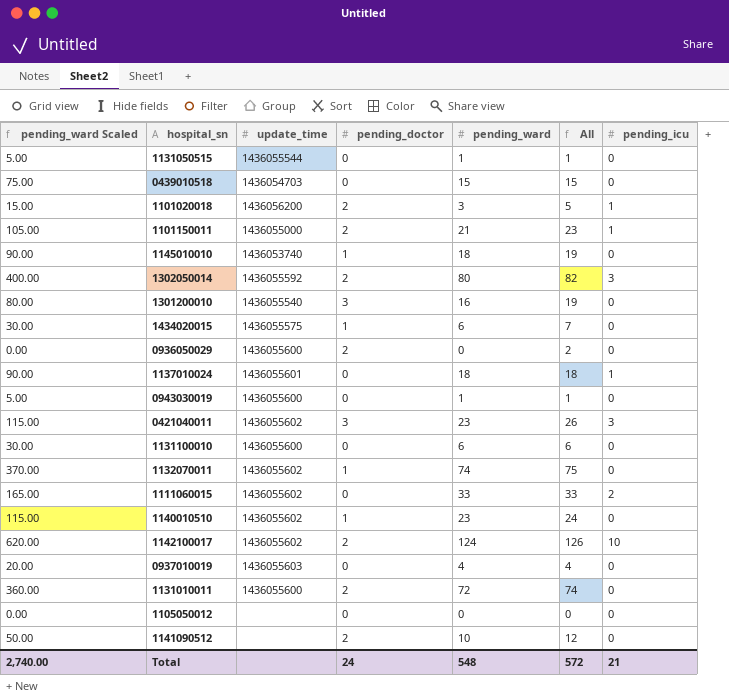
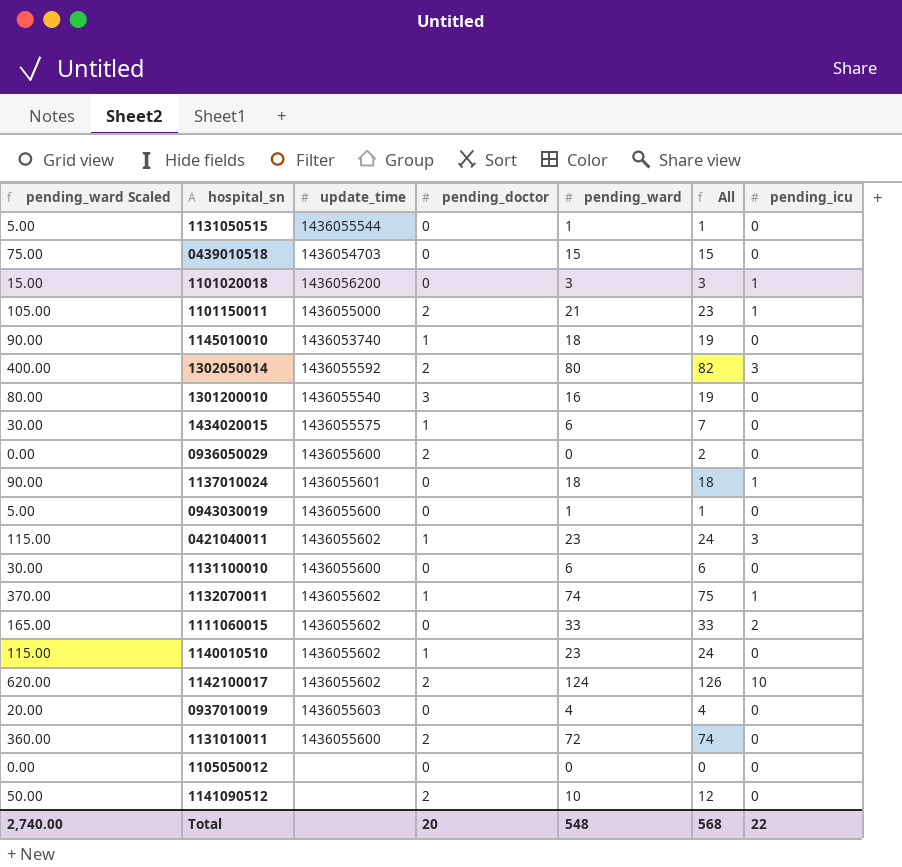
1101020018 | pending_doctor: 2 -> 0
1101020018 | All: 5 -> 3
0421040011 | pending_doctor: 3 -> 1
0421040011 | All: 26 -> 24
1132070011 | pending_icu: 0 -> 1
Total | pending_doctor: 24 -> 20
Total | All: 572 -> 568
Total | pending_icu: 21 -> 22

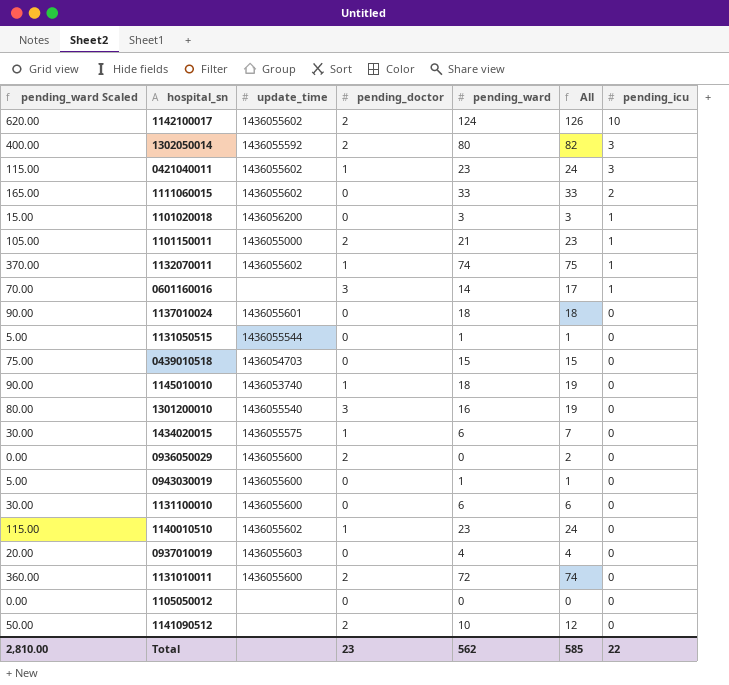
row order: none -> pending_icu descending
row 0601160016: none -> 70.00 | none | 3 | 14 | 17 | 1
1137010024 | pending_icu: 1 -> 0
Total | pending_ward Scaled: 2,740.00 -> 2,810.00
Total | pending_doctor: 20 -> 23
Total | pending_ward: 548 -> 562
Total | All: 568 -> 585

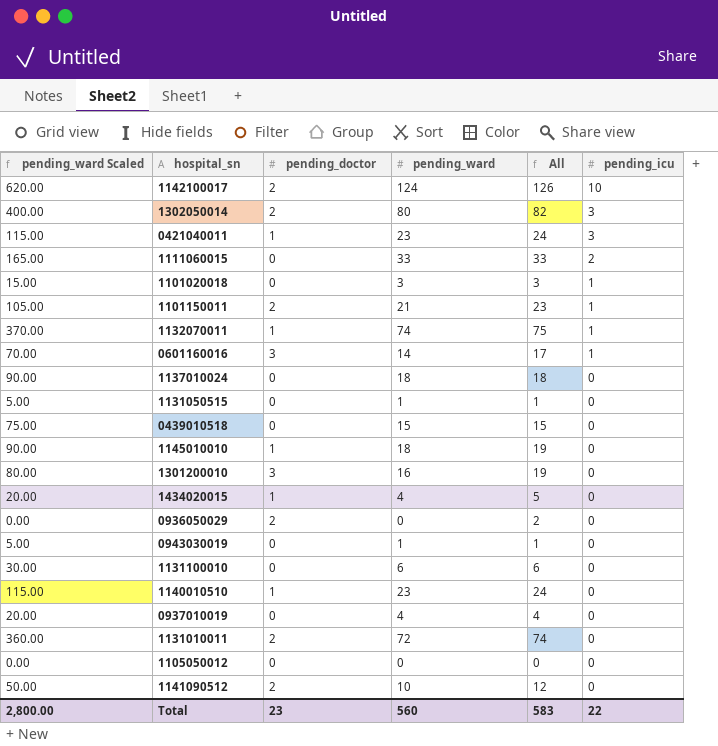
column update_time | position: 3 -> none
1434020015 | pending_ward Scaled: 30.00 -> 20.00
1434020015 | pending_ward: 6 -> 4
1434020015 | All: 7 -> 5
Total | pending_ward Scaled: 2,810.00 -> 2,800.00
Total | pending_ward: 562 -> 560
Total | All: 585 -> 583

